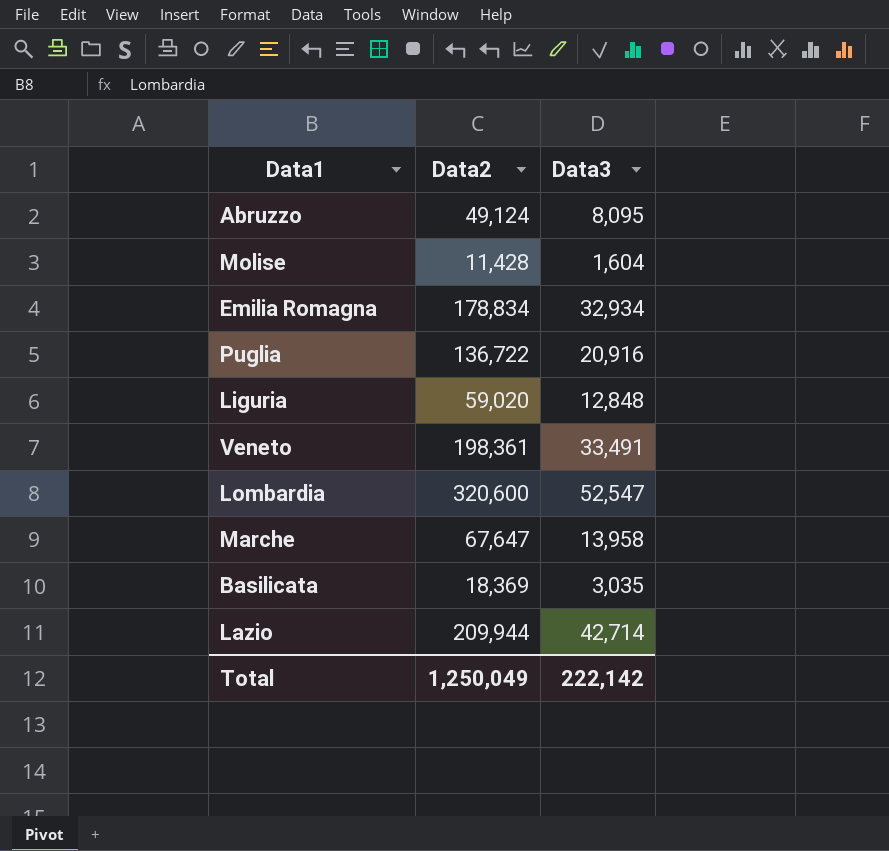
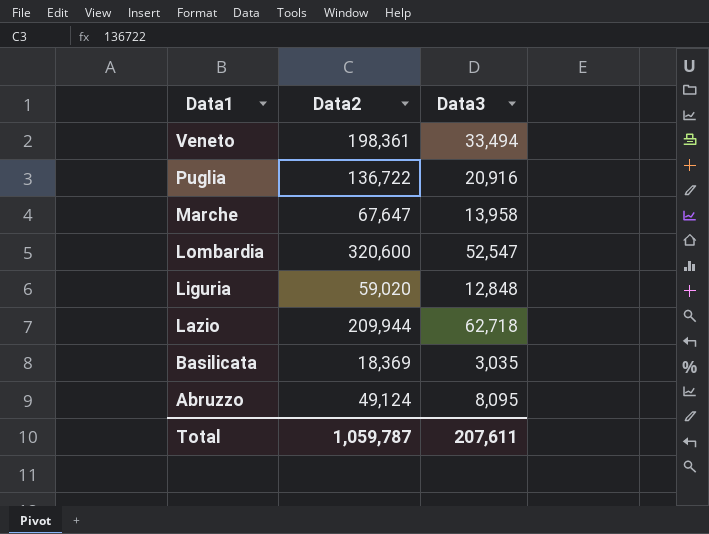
row order: none -> Data1 descending
row Molise: 11,428 | 1,604 -> none
row Emilia Romagna: 178,834 | 32,934 -> none
Veneto | Data3: 33,491 -> 33,494
Lazio | Data3: 42,714 -> 62,718
Total | Data2: 1,250,049 -> 1,059,787
Total | Data3: 222,142 -> 207,611

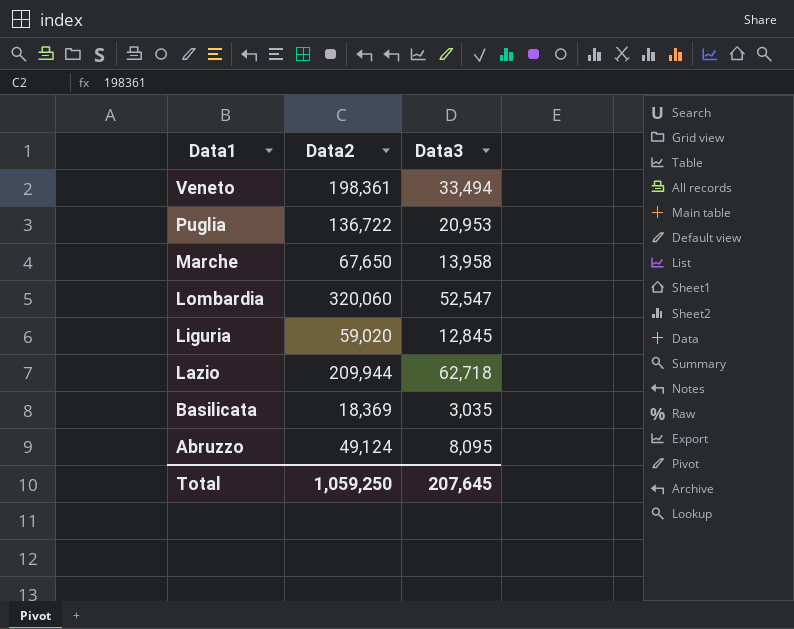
Puglia | Data3: 20,916 -> 20,953
Marche | Data2: 67,647 -> 67,650
Lombardia | Data2: 320,600 -> 320,060
Liguria | Data3: 12,848 -> 12,845
Total | Data2: 1,059,787 -> 1,059,250
Total | Data3: 207,611 -> 207,645

